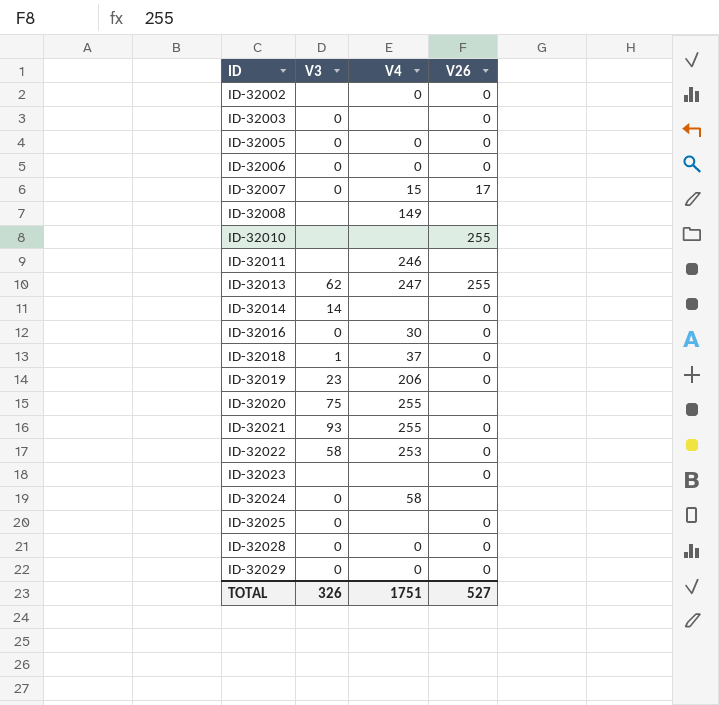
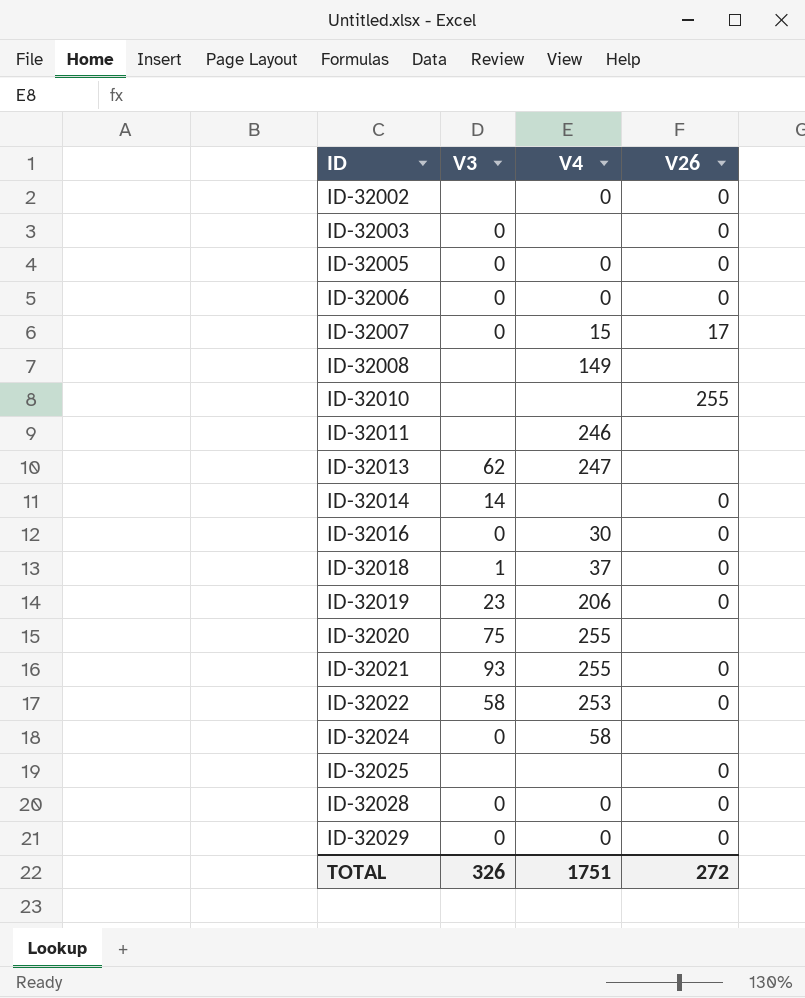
row ID-32023: none | none | 0 -> none
ID-32013 | V26: 255 -> none
ID-32025 | V3: 0 -> none
TOTAL | V26: 527 -> 272

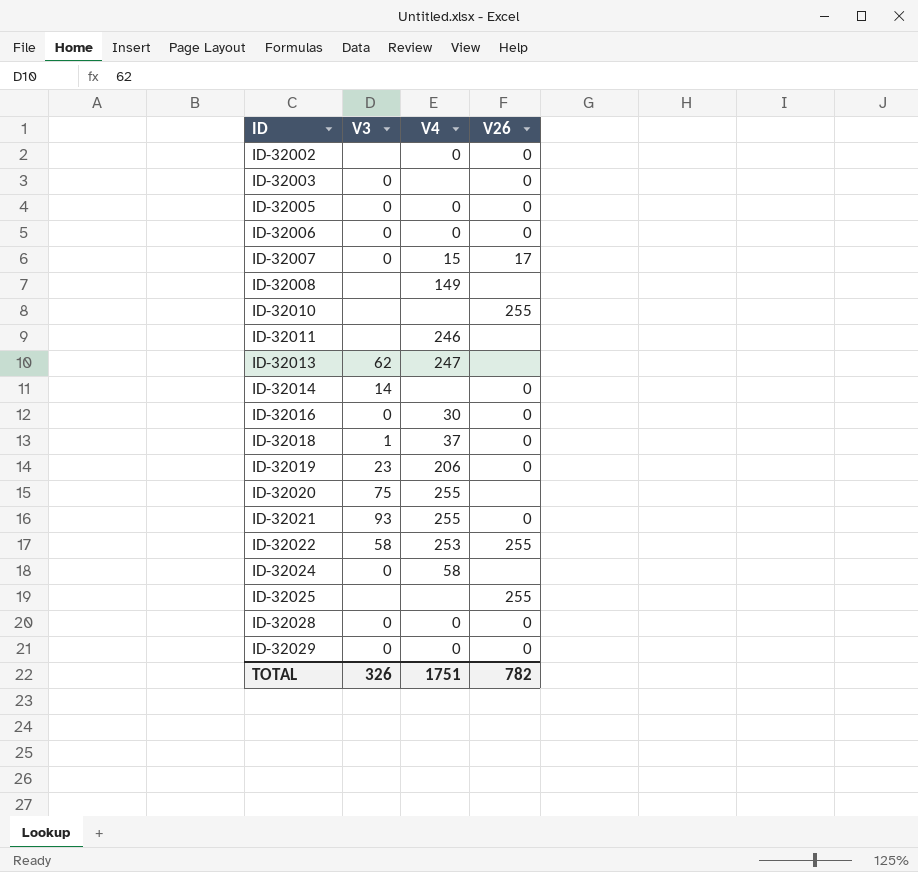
ID-32022 | V26: 0 -> 255
ID-32025 | V26: 0 -> 255
TOTAL | V26: 272 -> 782

